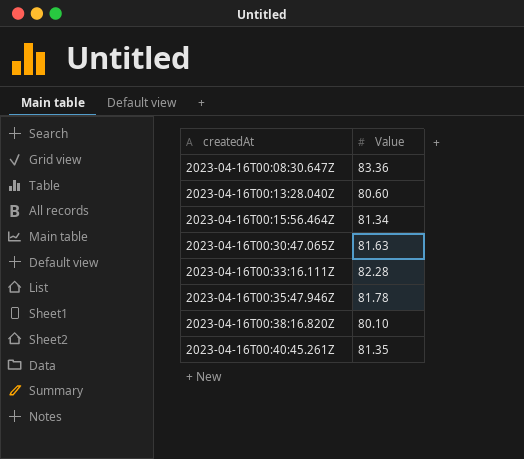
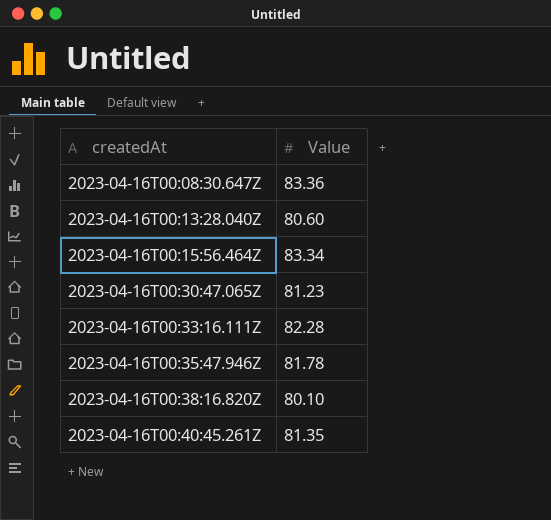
2023-04-16T00:15:56.464Z | Value: 81.34 -> 83.34
2023-04-16T00:30:47.065Z | Value: 81.63 -> 81.23

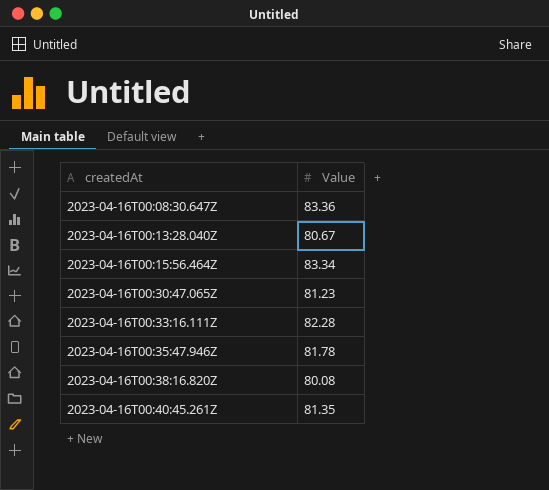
2023-04-16T00:13:28.040Z | Value: 80.60 -> 80.67
2023-04-16T00:38:16.820Z | Value: 80.10 -> 80.08

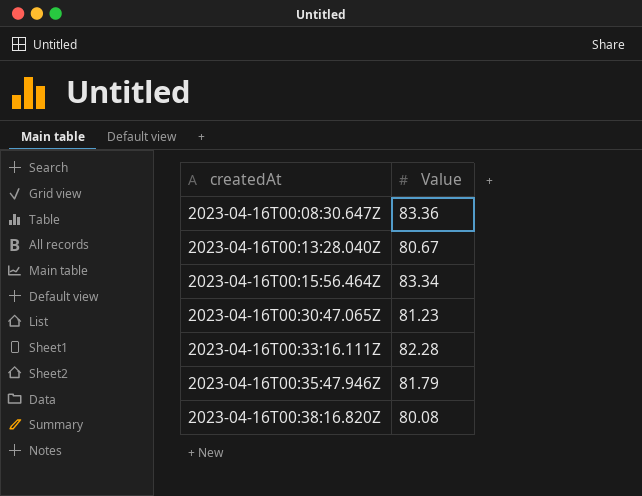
row 2023-04-16T00:40:45.261Z: 81.35 -> none
2023-04-16T00:35:47.946Z | Value: 81.78 -> 81.79

